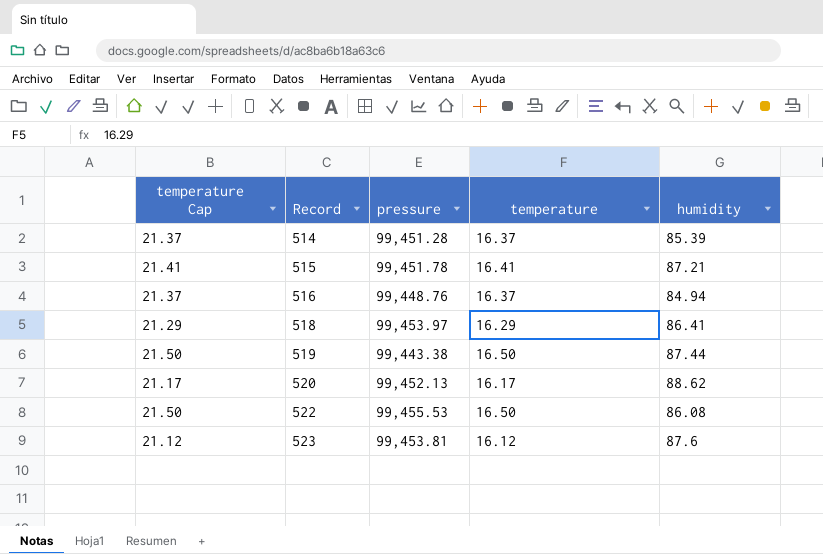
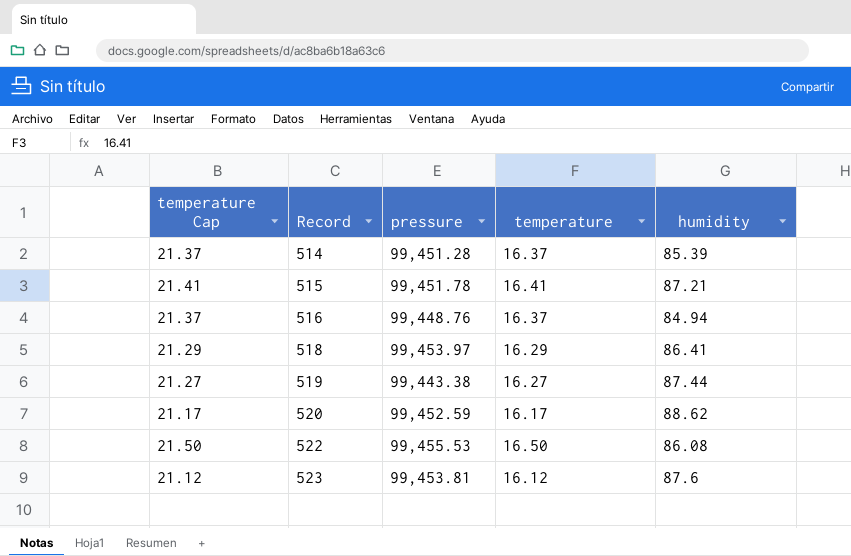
519 | temperature Cap: 21.50 -> 21.27
519 | temperature: 16.50 -> 16.27
520 | pressure: 99,452.13 -> 99,452.59

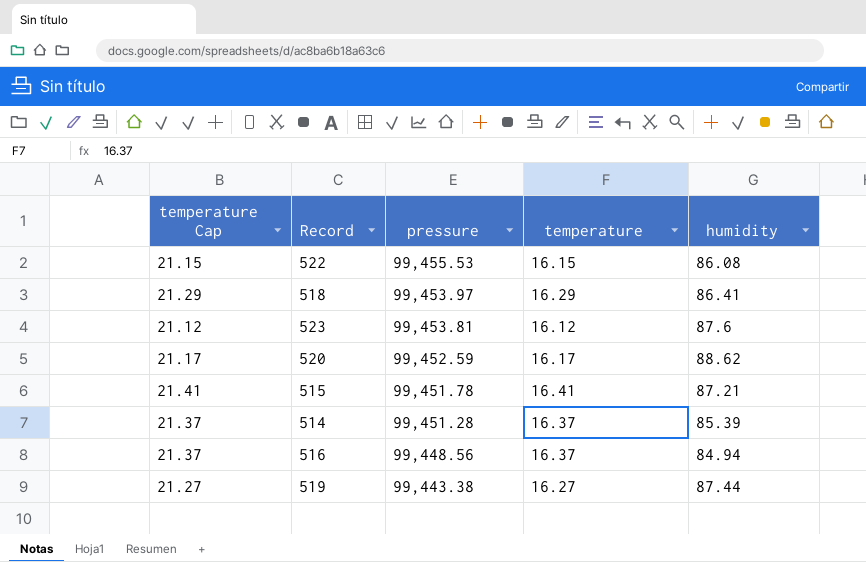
row order: Record ascending -> pressure descending
522 | temperature Cap: 21.50 -> 21.15
522 | temperature: 16.50 -> 16.15
516 | pressure: 99,448.76 -> 99,448.56

